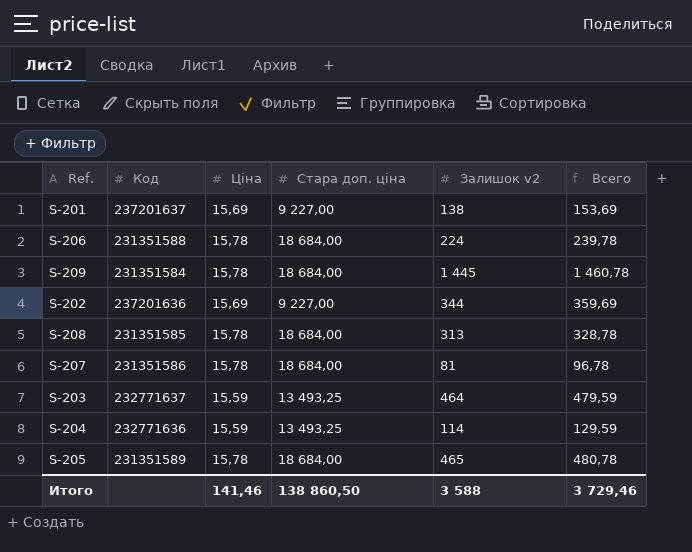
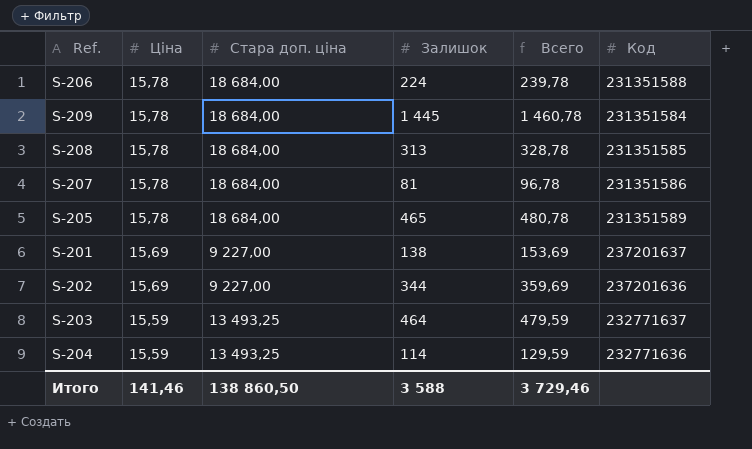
row order: none -> Ціна descending
column name: Залишок v2 -> Залишок
column Код | position: 2 -> 6

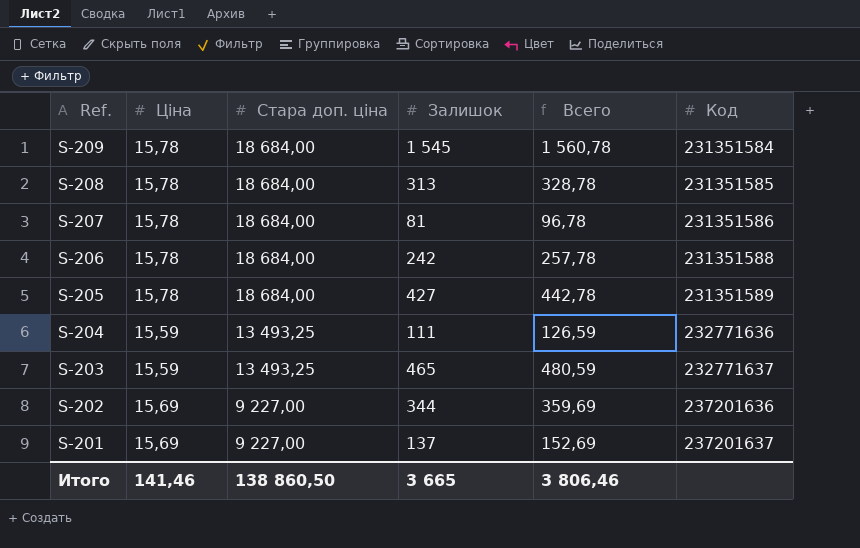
row order: Ціна descending -> Ref. descending
S-209 | Залишок: 1 445 -> 1 545
S-209 | Всего: 1 460,78 -> 1 560,78
S-206 | Залишок: 224 -> 242
S-206 | Всего: 239,78 -> 257,78
S-205 | Залишок: 465 -> 427
S-205 | Всего: 480,78 -> 442,78
S-204 | Залишок: 114 -> 111
S-204 | Всего: 129,59 -> 126,59
S-203 | Залишок: 464 -> 465
S-203 | Всего: 479,59 -> 480,59
S-201 | Залишок: 138 -> 137
S-201 | Всего: 153,69 -> 152,69
Итого | Залишок: 3 588 -> 3 665
Итого | Всего: 3 729,46 -> 3 806,46

